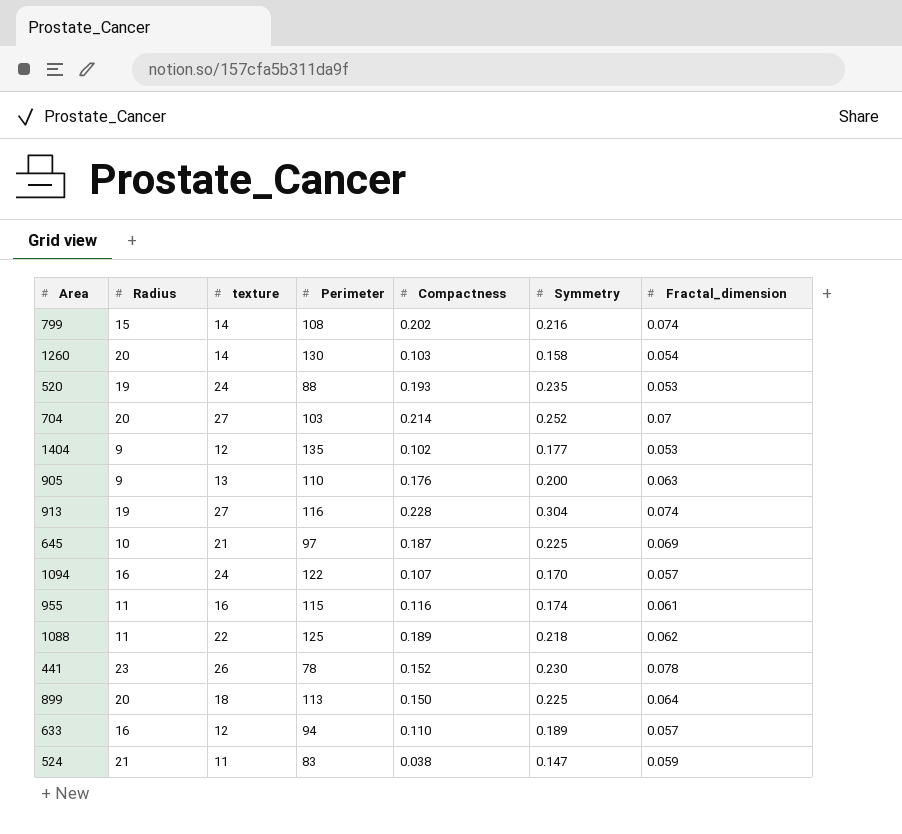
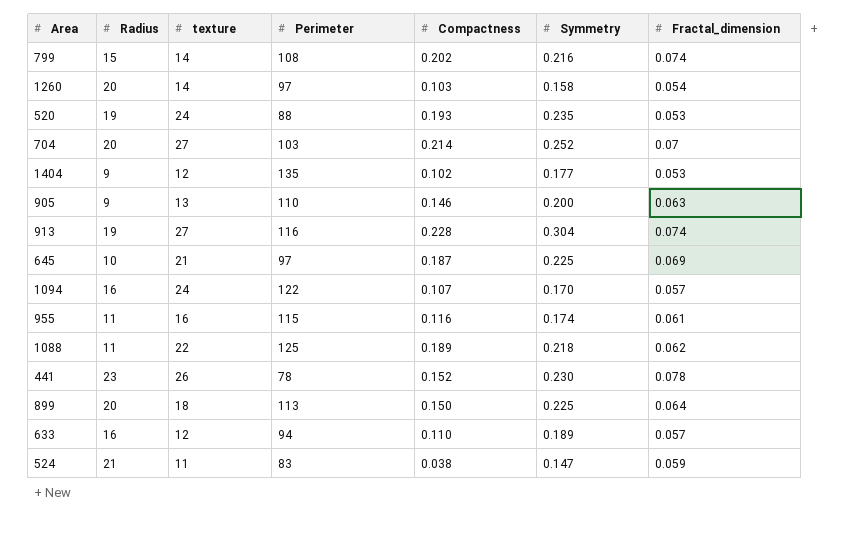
1260 | Perimeter: 130 -> 97
905 | Compactness: 0.176 -> 0.146

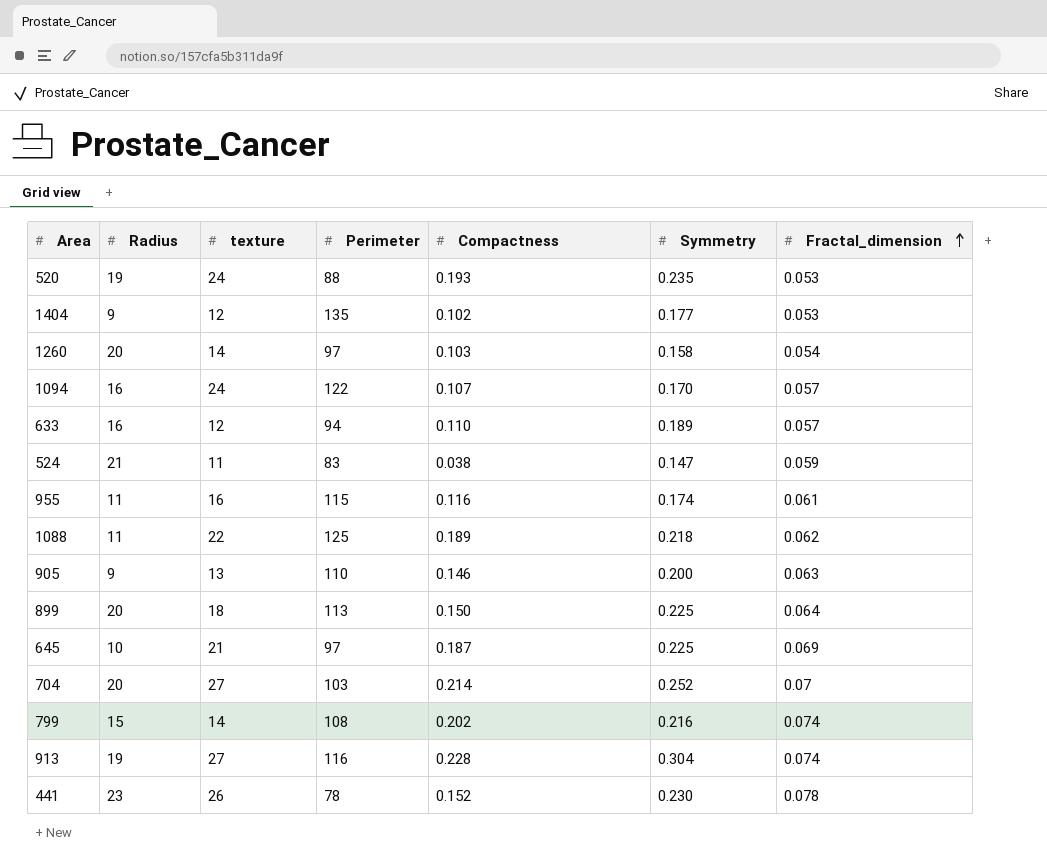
row order: none -> Fractal_dimension ascending

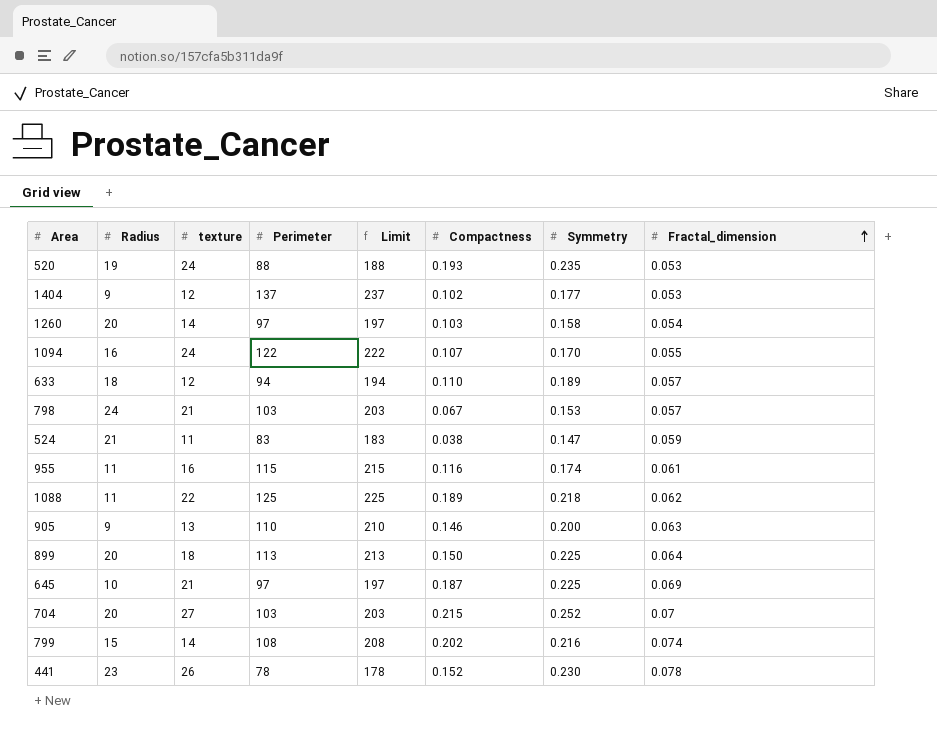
column Limit | formula: none -> [Perimeter] + 100
row 913: 19 | 27 | 116 | 0.228 | 0.304 | 0.074 -> none
1404 | Perimeter: 135 -> 137
1094 | Fractal_dimension: 0.057 -> 0.055
633 | Radius: 16 -> 18
row 798: none -> 24 | 21 | 103 | 203 | 0.067 | 0.153 | 0.057
704 | Compactness: 0.214 -> 0.215

